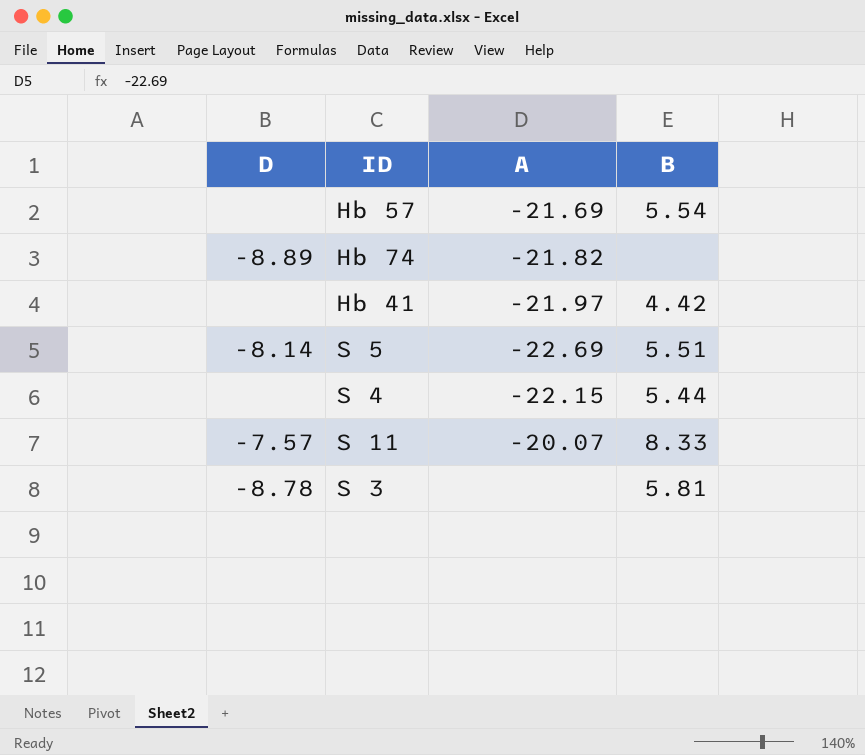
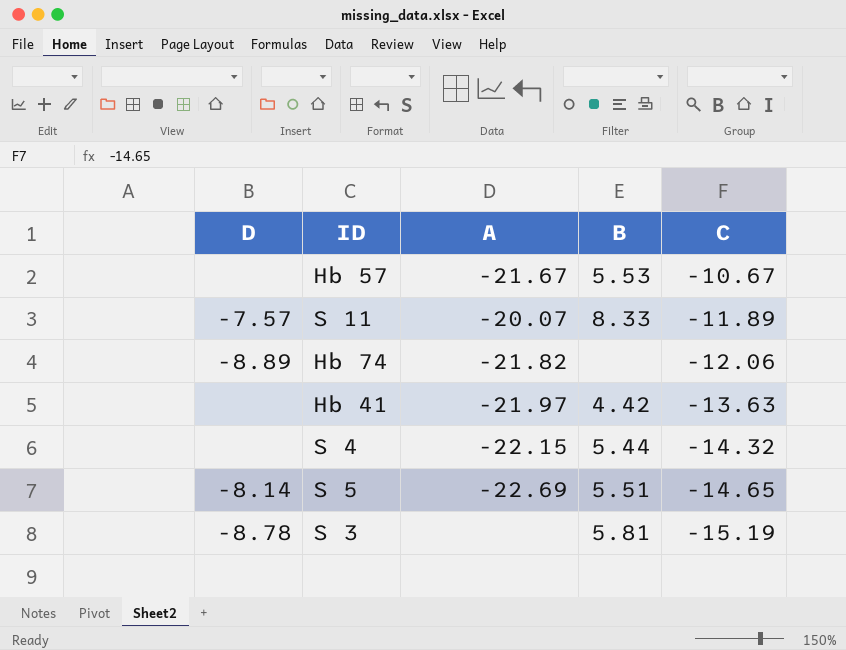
row order: none -> C descending
column C | position: none -> 5
Hb 57 | A: -21.69 -> -21.67
Hb 57 | B: 5.54 -> 5.53

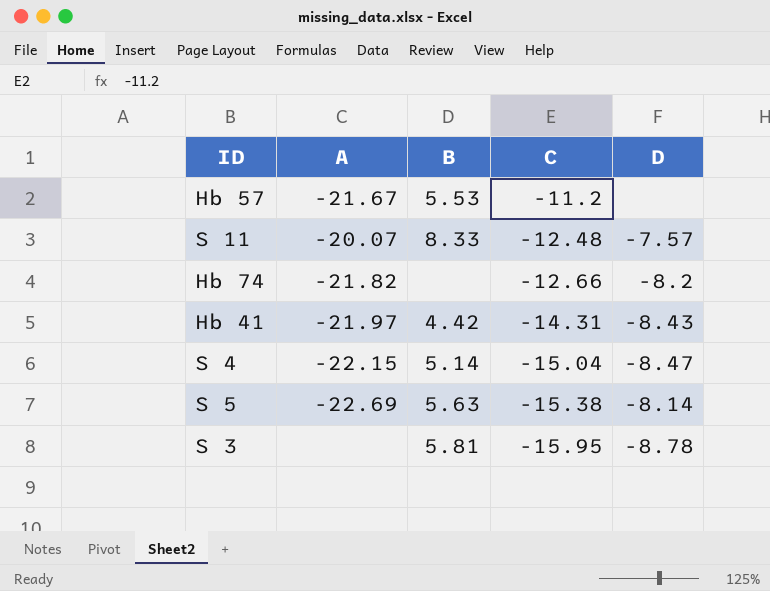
column D | position: 1 -> 5
Hb 57 | C: -10.67 -> -11.2
S 11 | C: -11.89 -> -12.48
Hb 74 | C: -12.06 -> -12.66
Hb 74 | D: -8.89 -> -8.2
Hb 41 | C: -13.63 -> -14.31
Hb 41 | D: none -> -8.43
S 4 | B: 5.44 -> 5.14
S 4 | C: -14.32 -> -15.04
S 4 | D: none -> -8.47
S 5 | B: 5.51 -> 5.63
S 5 | C: -14.65 -> -15.38
S 3 | C: -15.19 -> -15.95

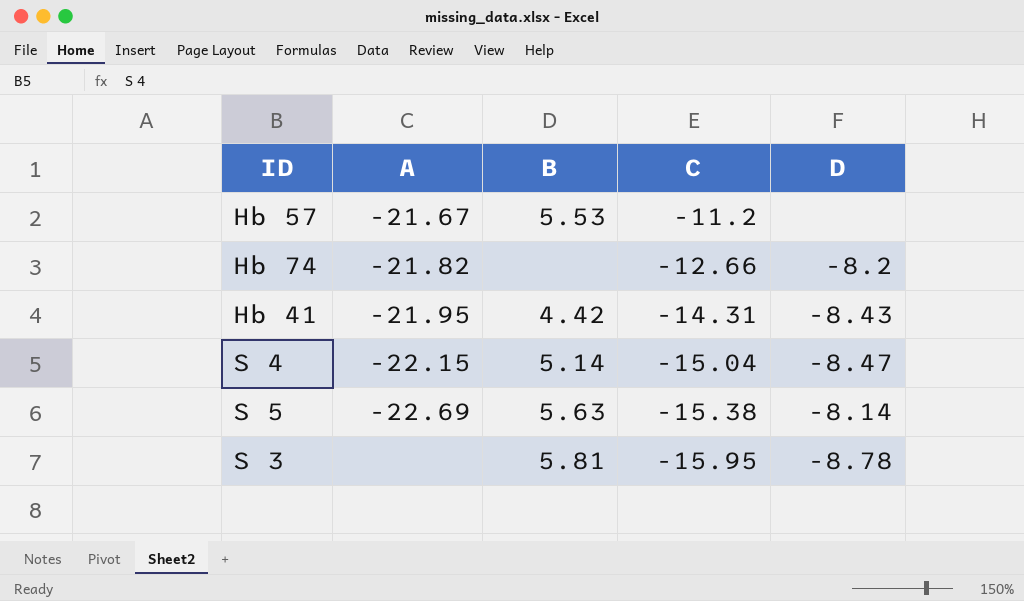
row S 11: -20.07 | 8.33 | -12.48 | -7.57 -> none
Hb 41 | A: -21.97 -> -21.95

